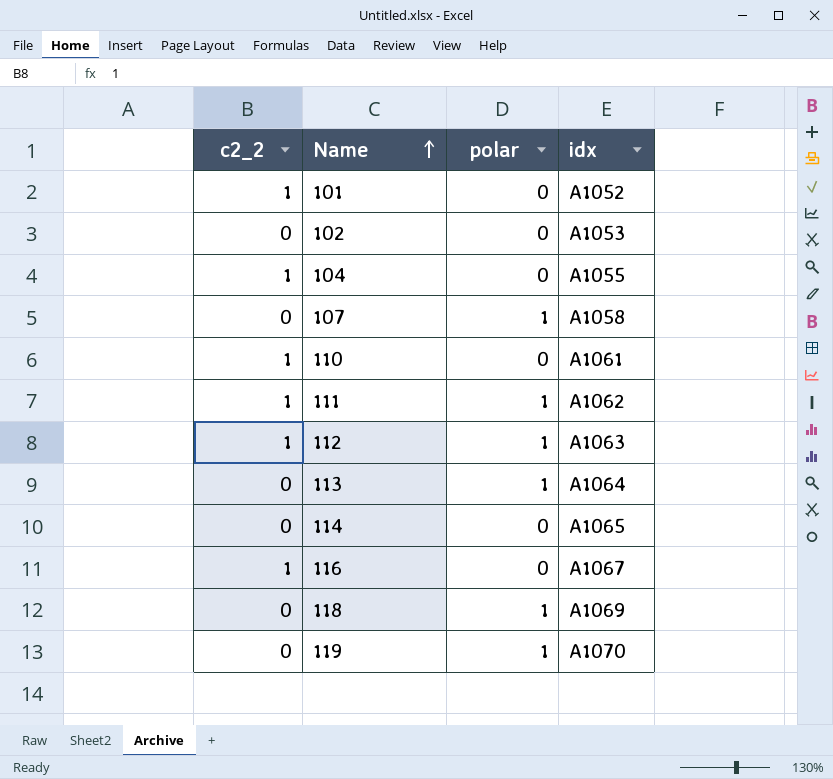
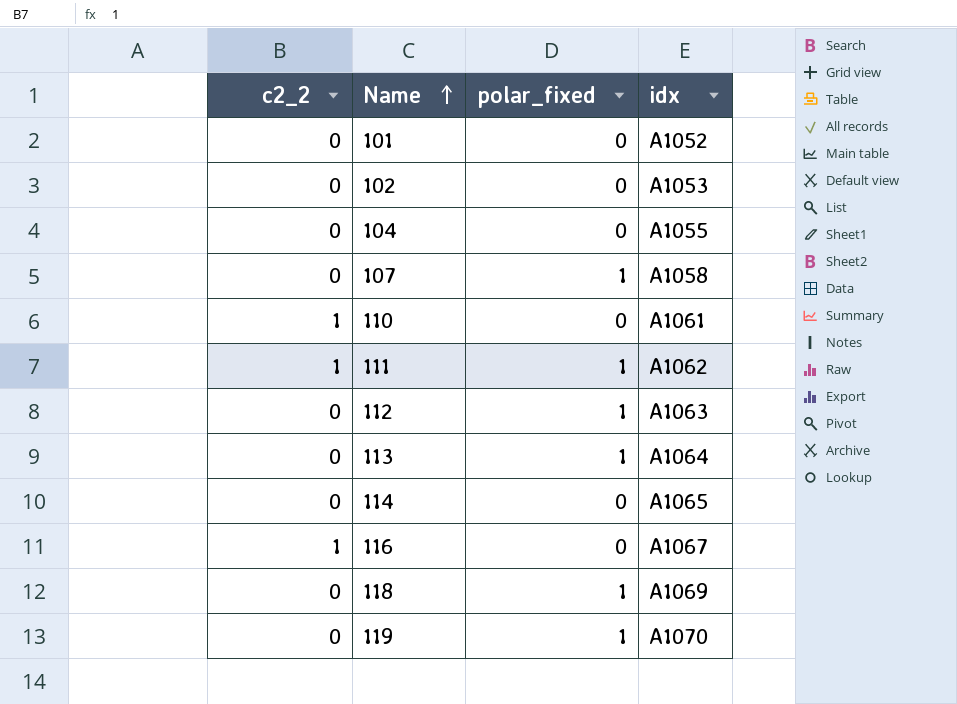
column name: polar -> polar_fixed
101 | c2_2: 1 -> 0
104 | c2_2: 1 -> 0
112 | c2_2: 1 -> 0

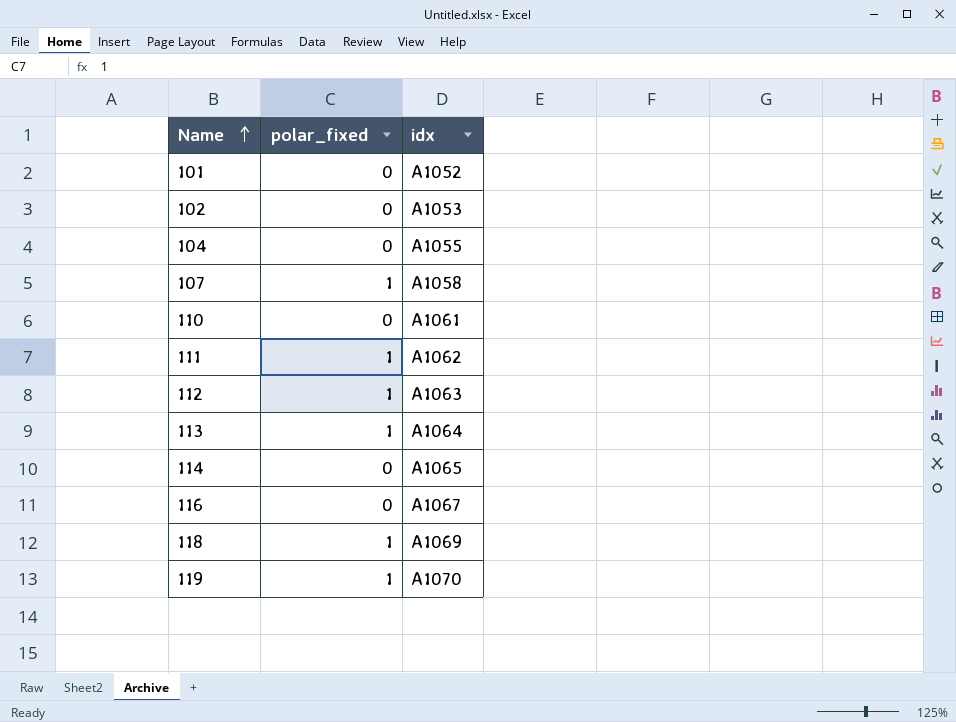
column c2_2 | position: 1 -> none

